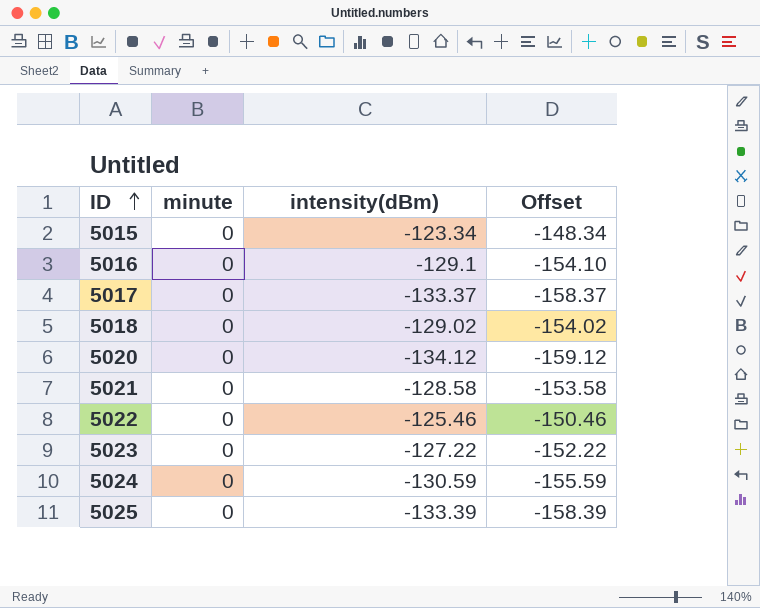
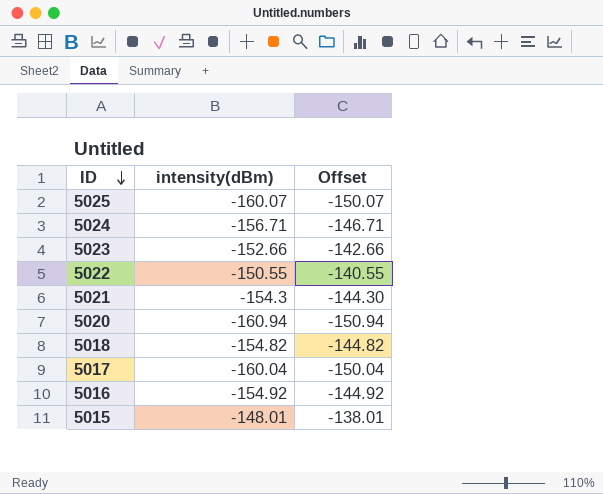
row order: ID ascending -> ID descending
column minute | position: 2 -> none
column Offset | formula: [intensity(dBm)] - 25 -> [intensity(dBm)] + 10
5025 | intensity(dBm): -133.39 -> -160.07
5024 | intensity(dBm): -130.59 -> -156.71
5023 | intensity(dBm): -127.22 -> -152.66
5022 | intensity(dBm): -125.46 -> -150.55
5021 | intensity(dBm): -128.58 -> -154.3
5020 | intensity(dBm): -134.12 -> -160.94
5018 | intensity(dBm): -129.02 -> -154.82
5017 | intensity(dBm): -133.37 -> -160.04
5016 | intensity(dBm): -129.1 -> -154.92
5015 | intensity(dBm): -123.34 -> -148.01

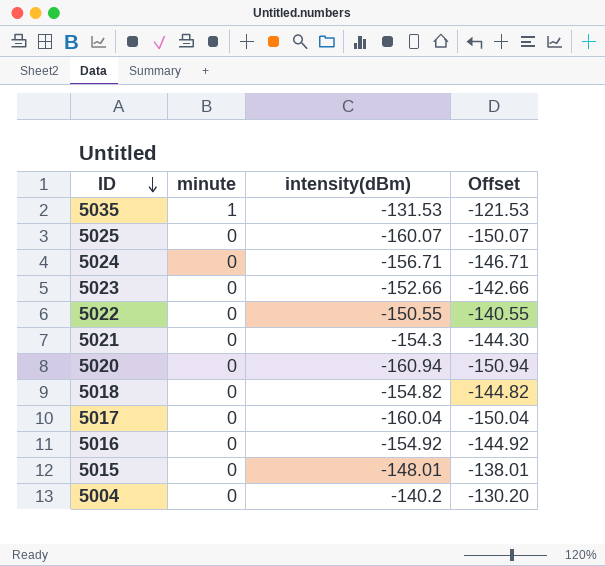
column minute | position: none -> 2
row 5035: none -> 1 | -131.53 | -121.53
row 5004: none -> 0 | -140.2 | -130.20

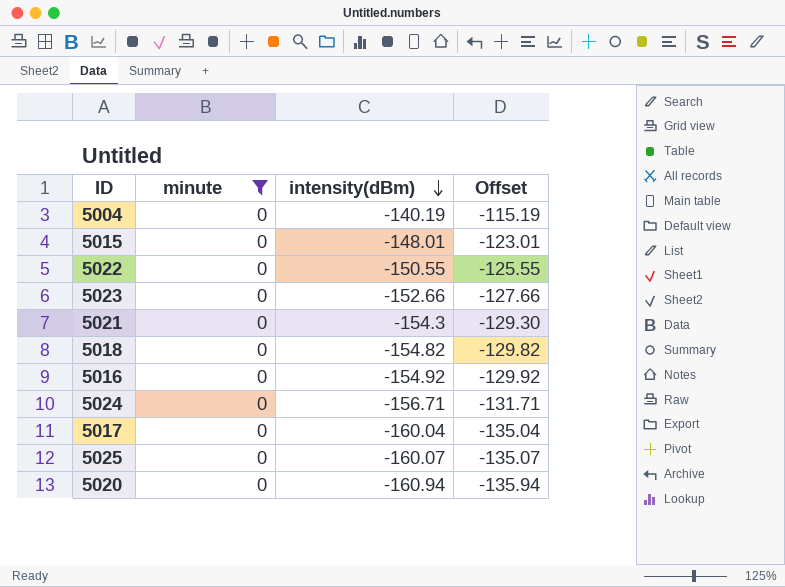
filter: none -> minute = 0
row order: ID descending -> intensity(dBm) descending
column Offset | formula: [intensity(dBm)] + 10 -> [intensity(dBm)] + 25
5004 | intensity(dBm): -140.2 -> -140.19

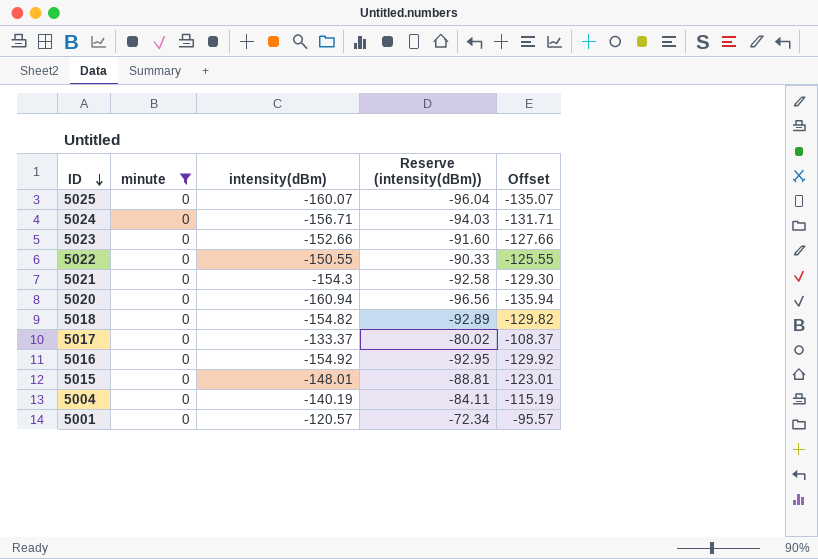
row order: intensity(dBm) descending -> ID descending
column Reserve (intensity(dBm)) | formula: none -> [intensity(dBm)] * 0.6
5017 | intensity(dBm): -160.04 -> -133.37
5017 | Offset: -135.04 -> -108.37
row 5001: none -> 0 | -120.57 | -72.34 | -95.57

